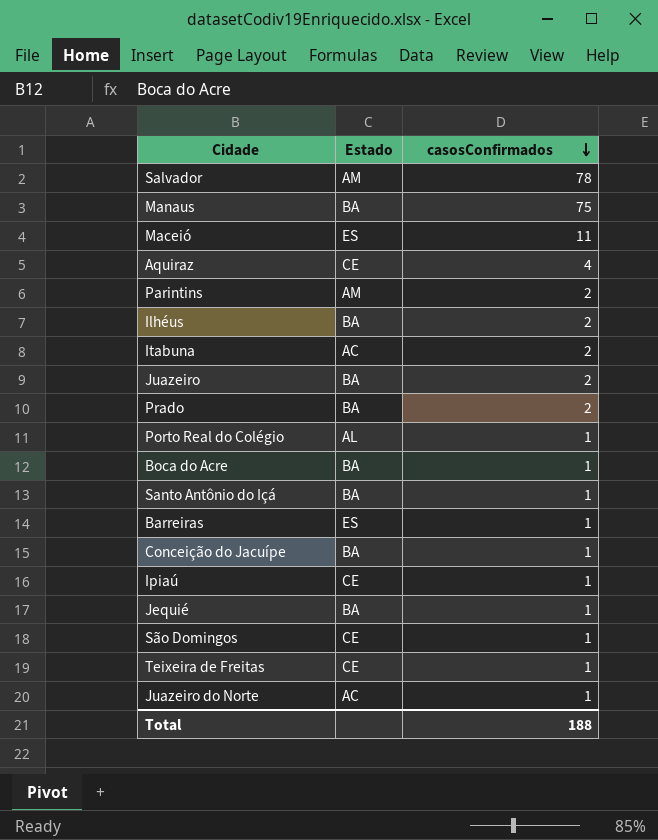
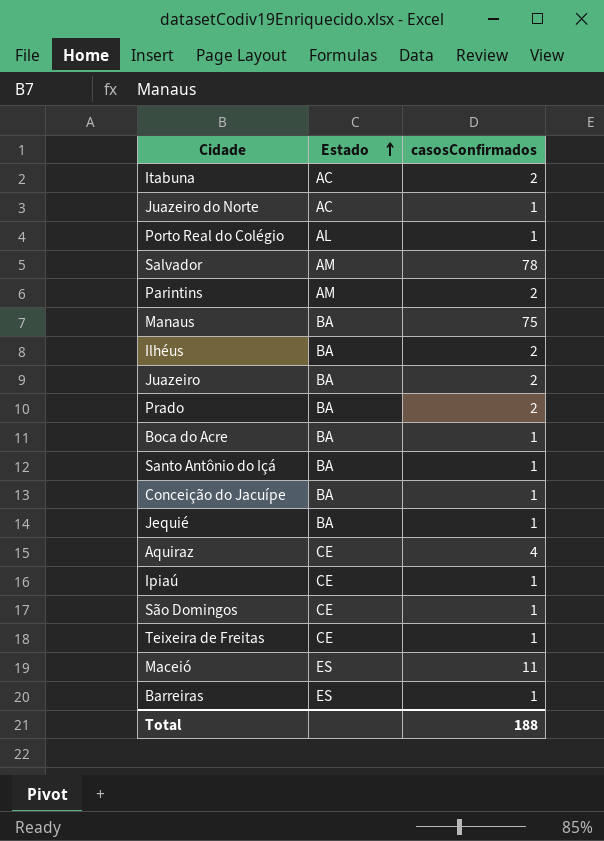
row order: casosConfirmados descending -> Estado ascending

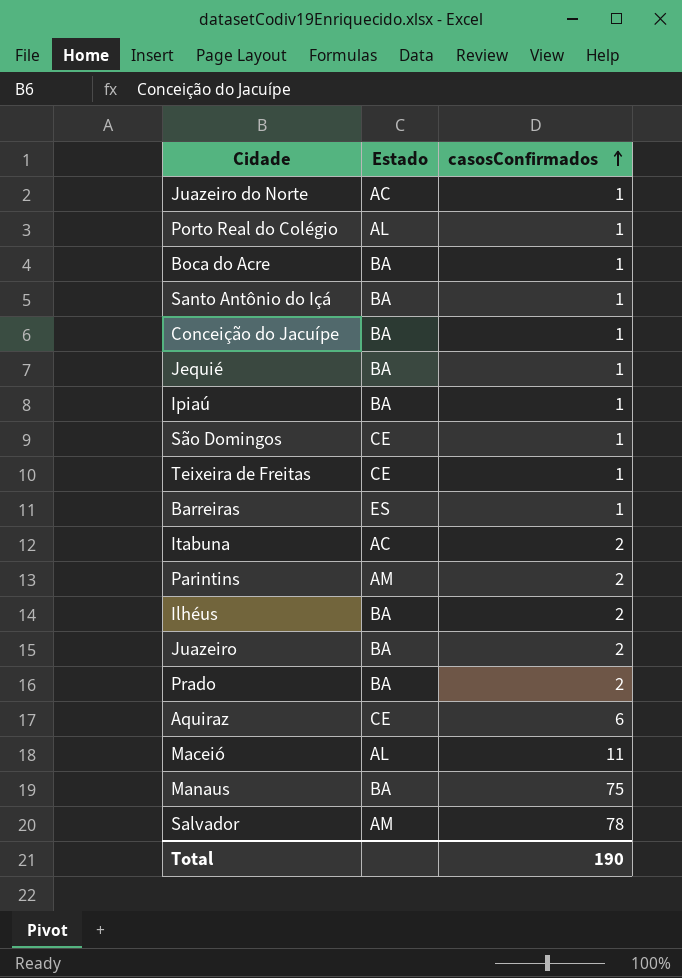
row order: Estado ascending -> casosConfirmados ascending
Ipiaú | Estado: CE -> BA
Aquiraz | casosConfirmados: 4 -> 6
Maceió | Estado: ES -> AL
Total | casosConfirmados: 188 -> 190

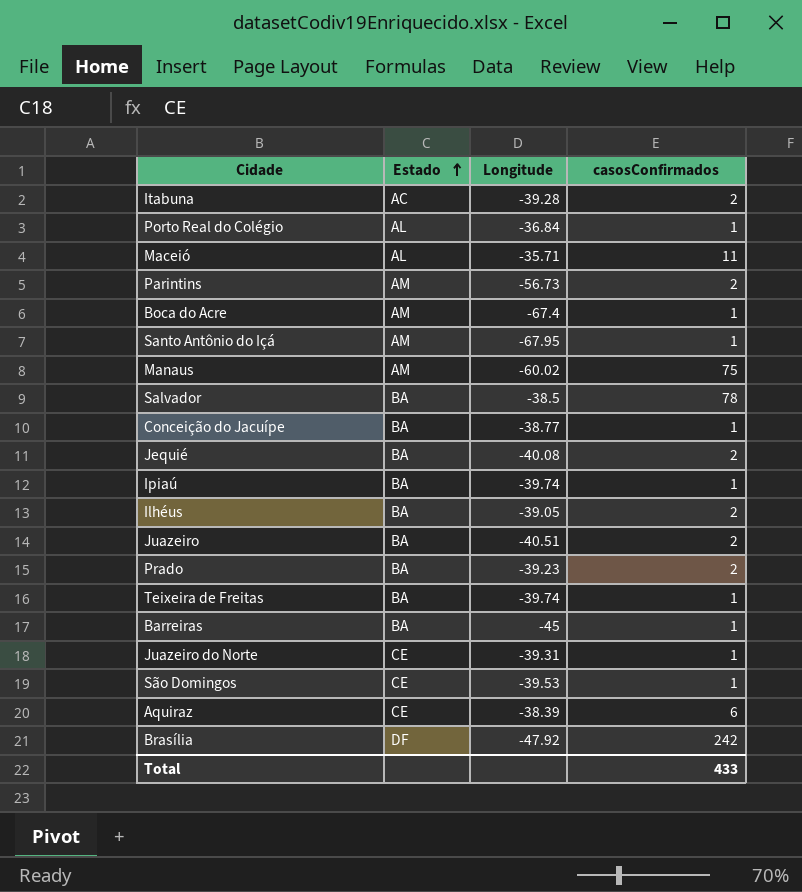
row order: casosConfirmados ascending -> Estado ascending
column Longitude | position: none -> 3
Boca do Acre | Estado: BA -> AM
Santo Antônio do Içá | Estado: BA -> AM
Manaus | Estado: BA -> AM
Salvador | Estado: AM -> BA
Jequié | casosConfirmados: 1 -> 2
Teixeira de Freitas | Estado: CE -> BA
Barreiras | Estado: ES -> BA
Juazeiro do Norte | Estado: AC -> CE
row Brasília: none -> DF | -47.92 | 242
Total | casosConfirmados: 190 -> 433

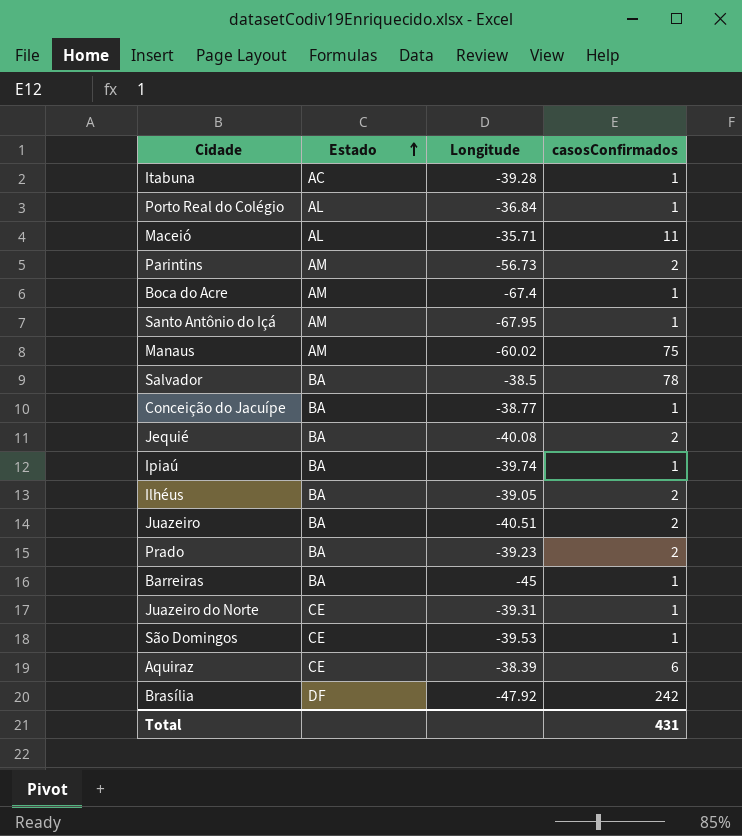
row Teixeira de Freitas: BA | -39.74 | 1 -> none
Itabuna | casosConfirmados: 2 -> 1
Total | casosConfirmados: 433 -> 431

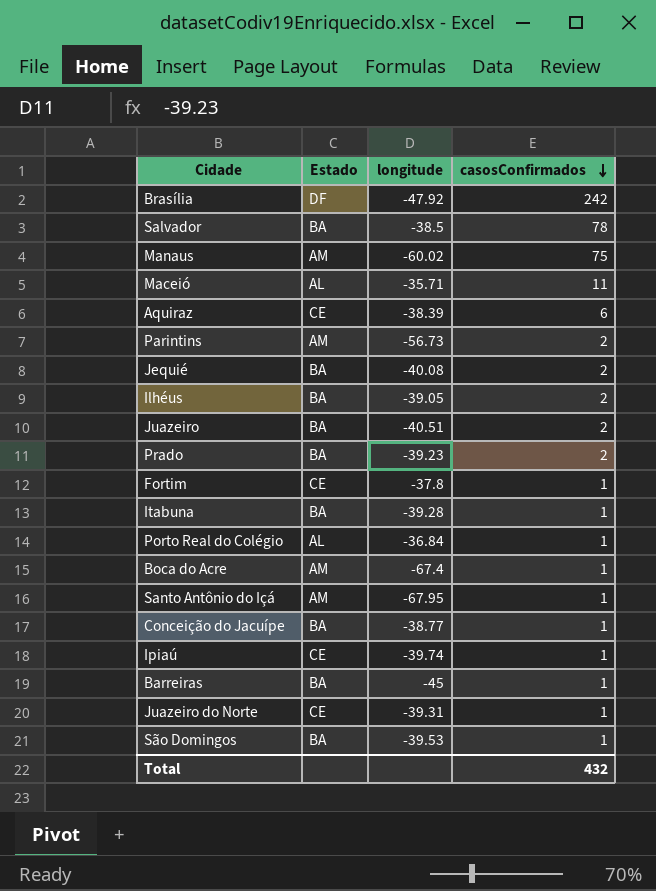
row order: Estado ascending -> casosConfirmados descending
column name: Longitude -> longitude
row Fortim: none -> CE | -37.8 | 1
Itabuna | Estado: AC -> BA
Ipiaú | Estado: BA -> CE
São Domingos | Estado: CE -> BA
Total | casosConfirmados: 431 -> 432

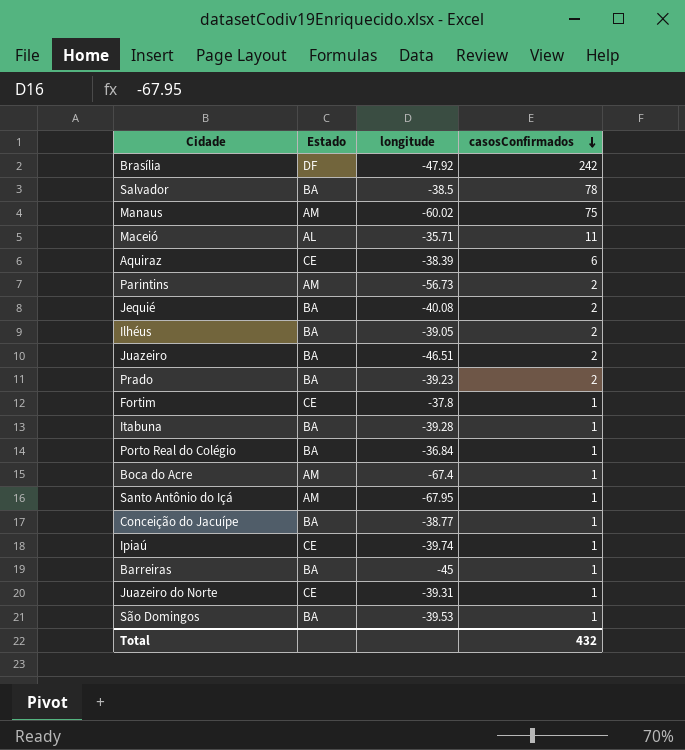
Juazeiro | longitude: -40.51 -> -46.51
Porto Real do Colégio | Estado: AL -> BA

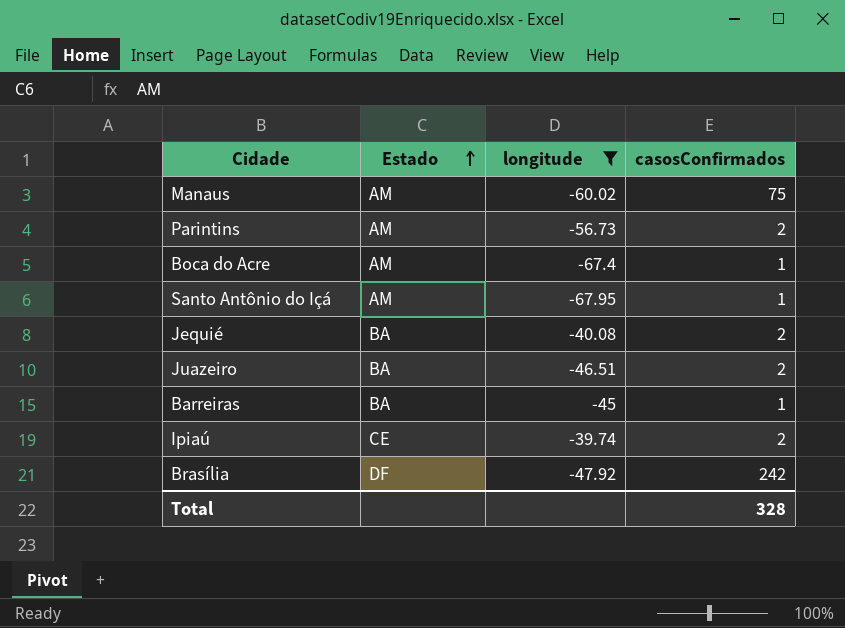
filter: none -> longitude <= -39.74
row order: casosConfirmados descending -> Estado ascending
Ipiaú | casosConfirmados: 1 -> 2
Total | casosConfirmados: 432 -> 328

